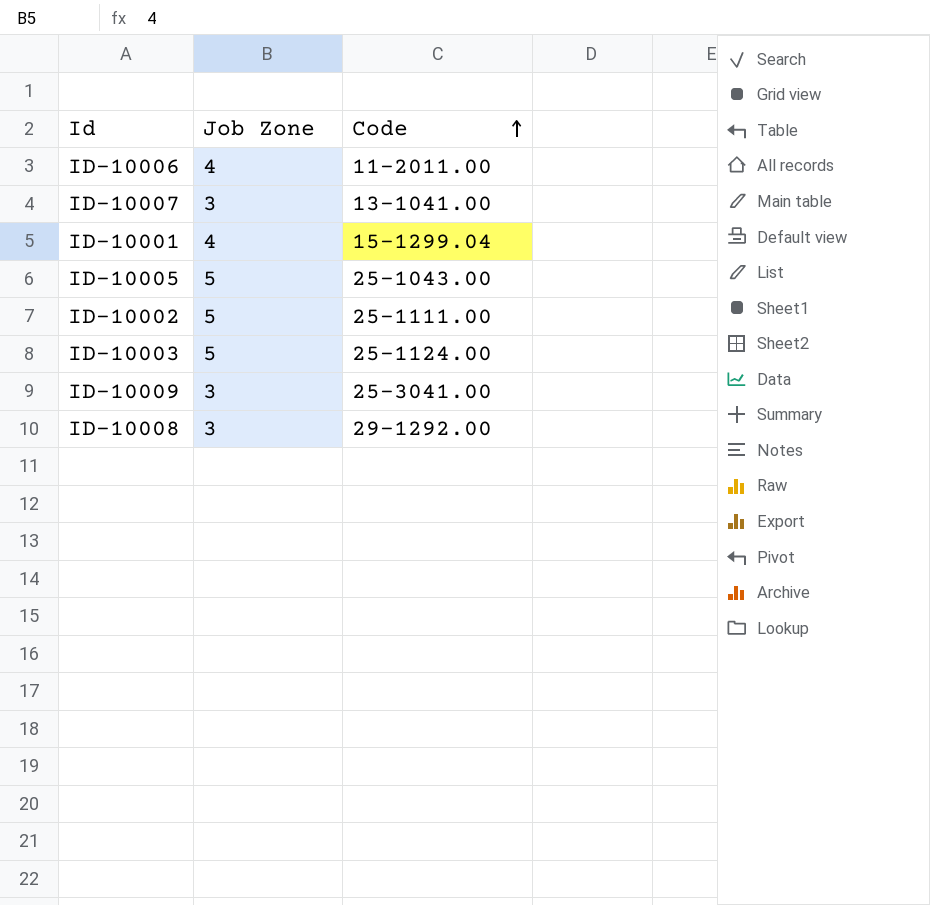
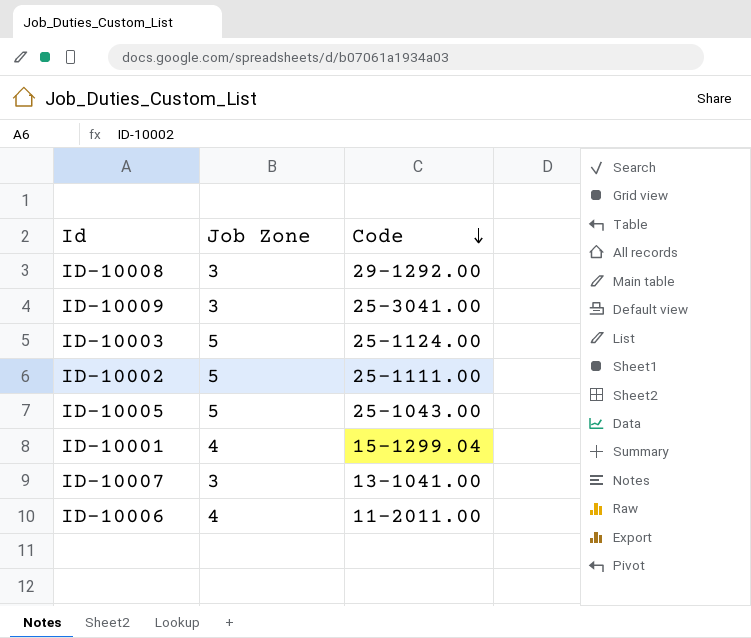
row order: Code ascending -> Code descending

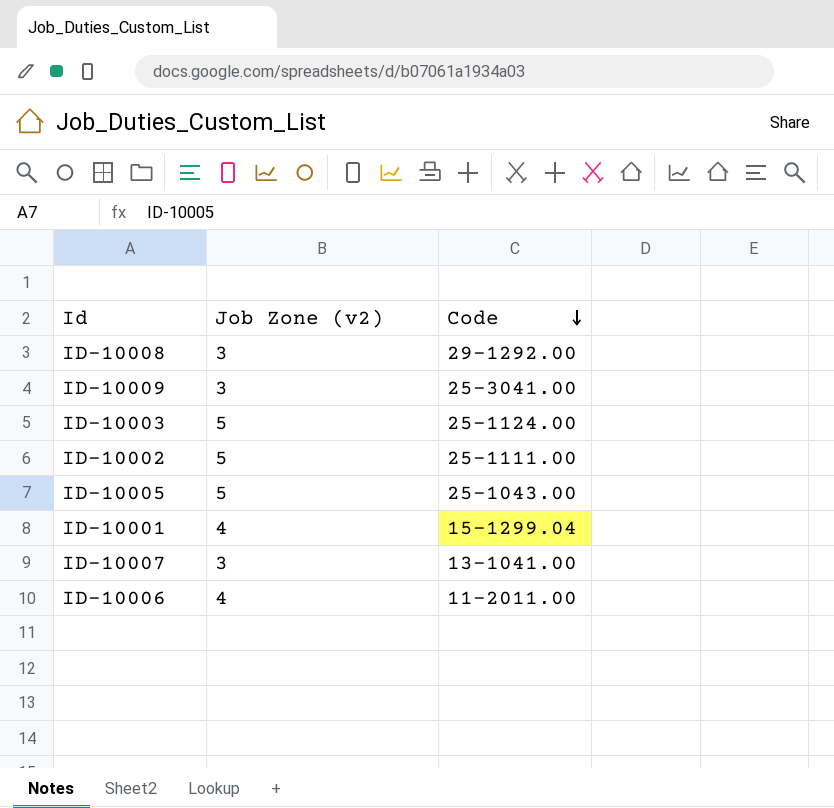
column name: Job Zone -> Job Zone (v2)

